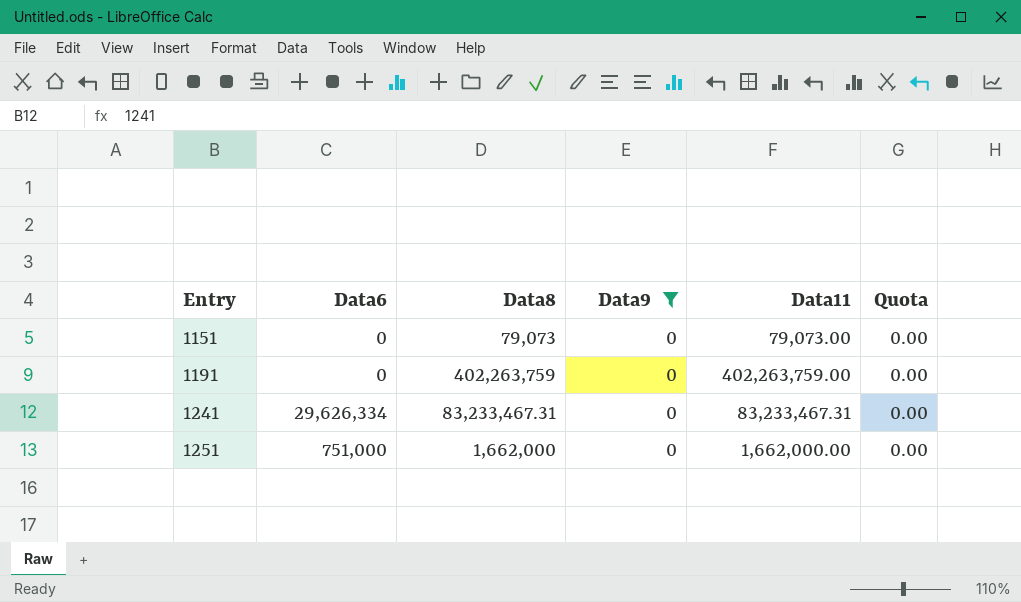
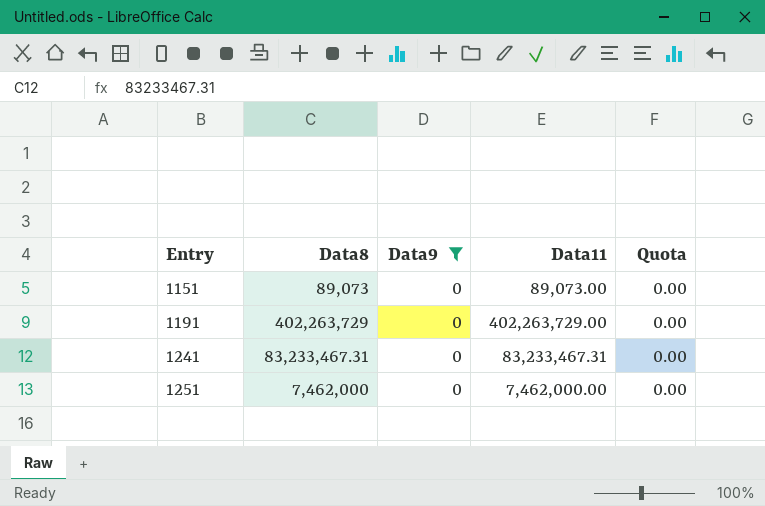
column Data6 | position: 2 -> none
1151 | Data8: 79,073 -> 89,073
1151 | Data11: 79,073.00 -> 89,073.00
1191 | Data8: 402,263,759 -> 402,263,729
1191 | Data11: 402,263,759.00 -> 402,263,729.00
1251 | Data8: 1,662,000 -> 7,462,000
1251 | Data11: 1,662,000.00 -> 7,462,000.00

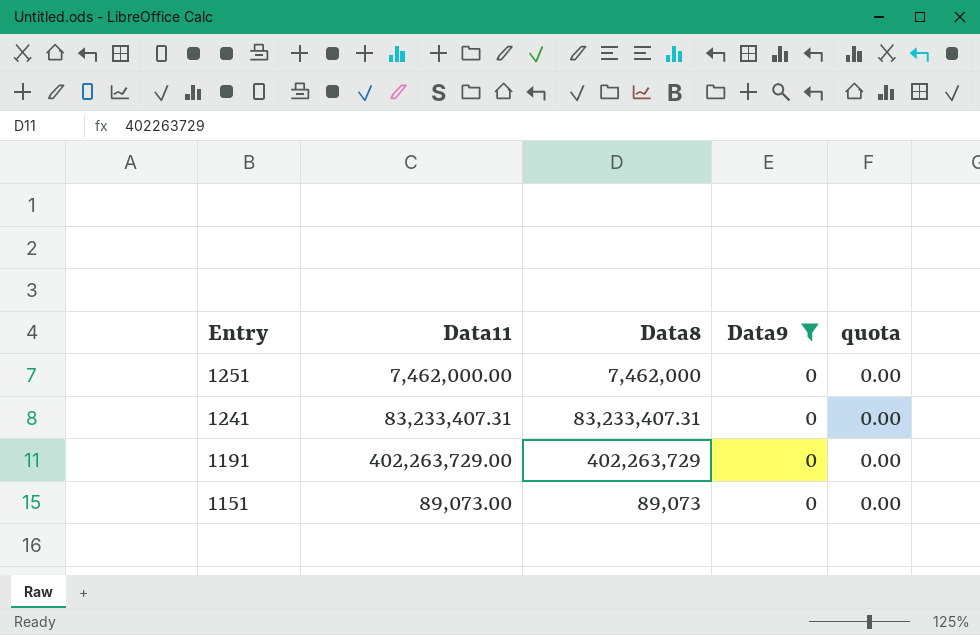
row order: Entry ascending -> Entry descending
column Data11 | position: 4 -> 2
column name: Quota -> quota
1241 | Data11: 83,233,467.31 -> 83,233,407.31
1241 | Data8: 83,233,467.31 -> 83,233,407.31

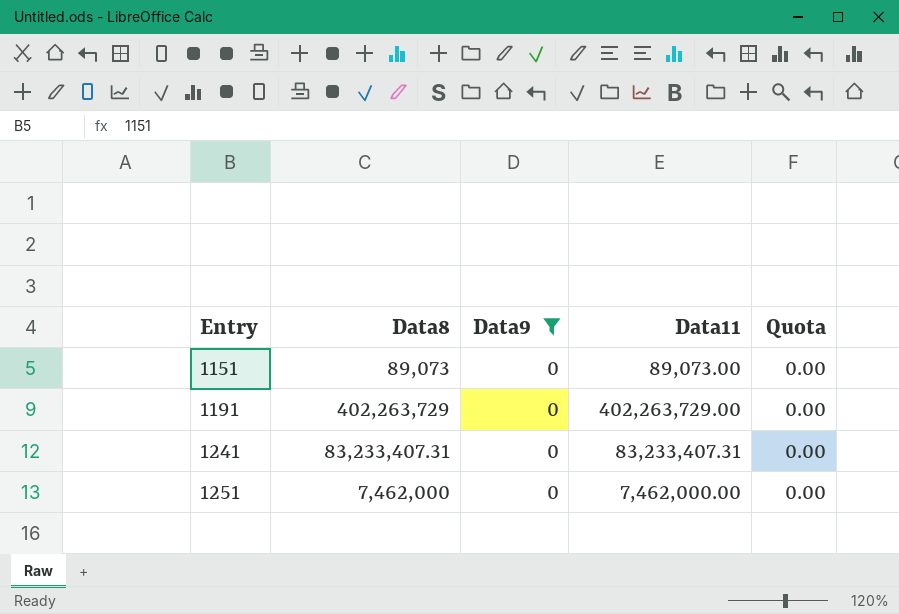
row order: Entry descending -> Entry ascending
column Data11 | position: 2 -> 4
column name: quota -> Quota

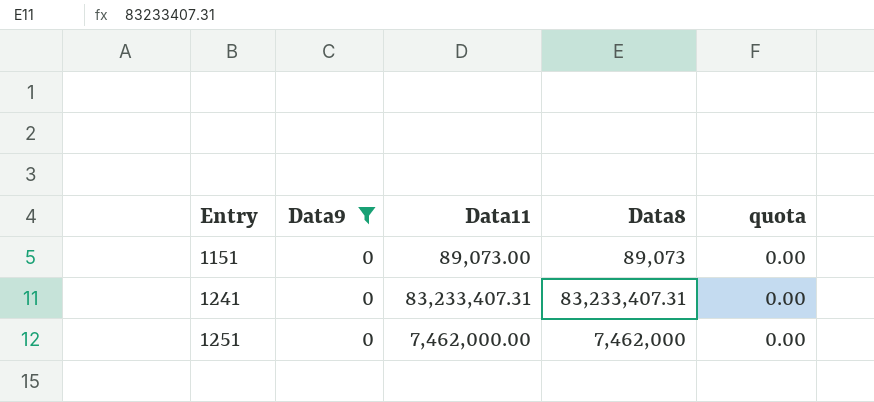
column Data8 | position: 2 -> 4
column name: Quota -> quota
row 1191: 402,263,729 | 0 | 402,263,729.00 | 0.00 -> none

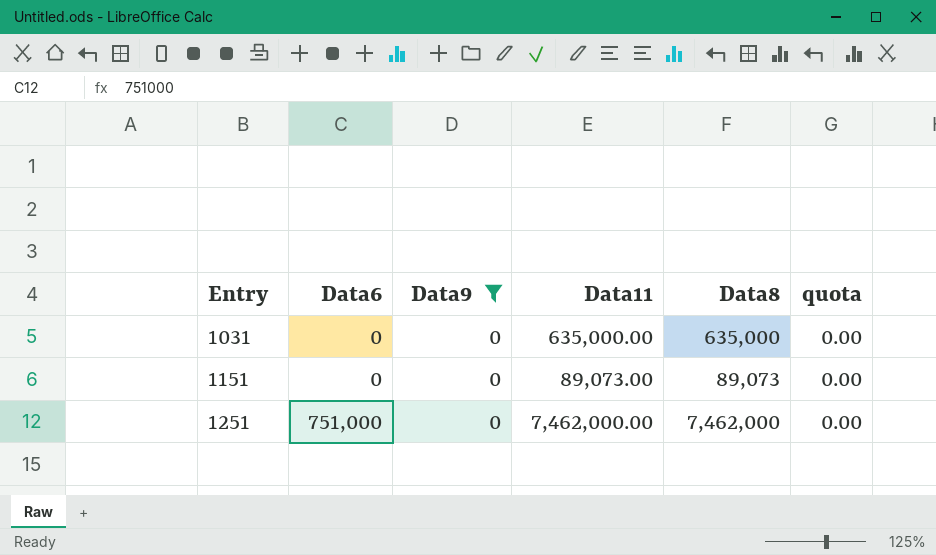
column Data6 | position: none -> 2
row 1241: 0 | 83,233,407.31 | 83,233,407.31 | 0.00 -> none
row 1031: none -> 0 | 0 | 635,000.00 | 635,000 | 0.00

